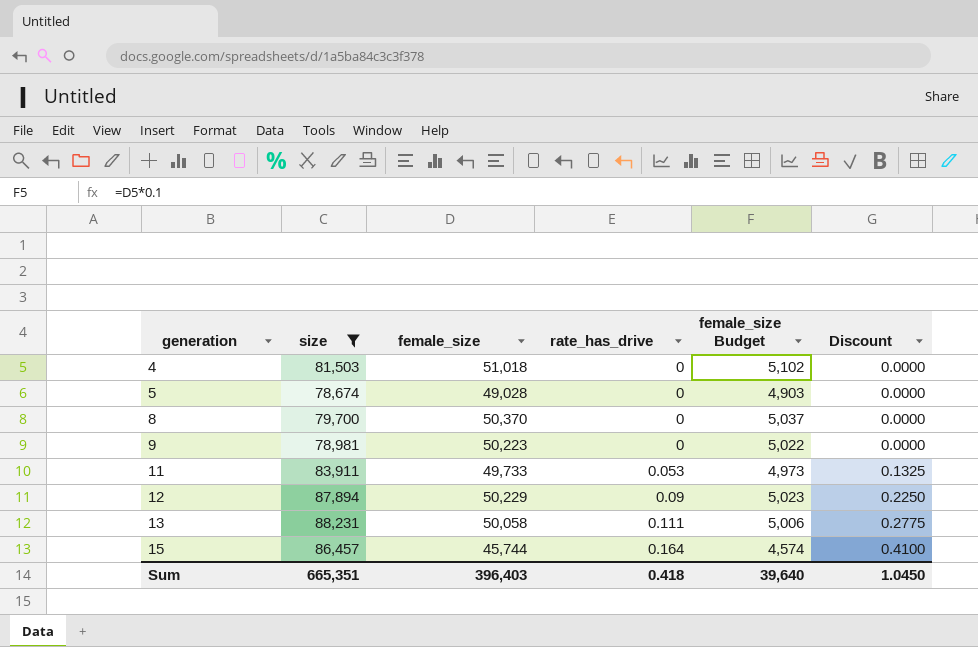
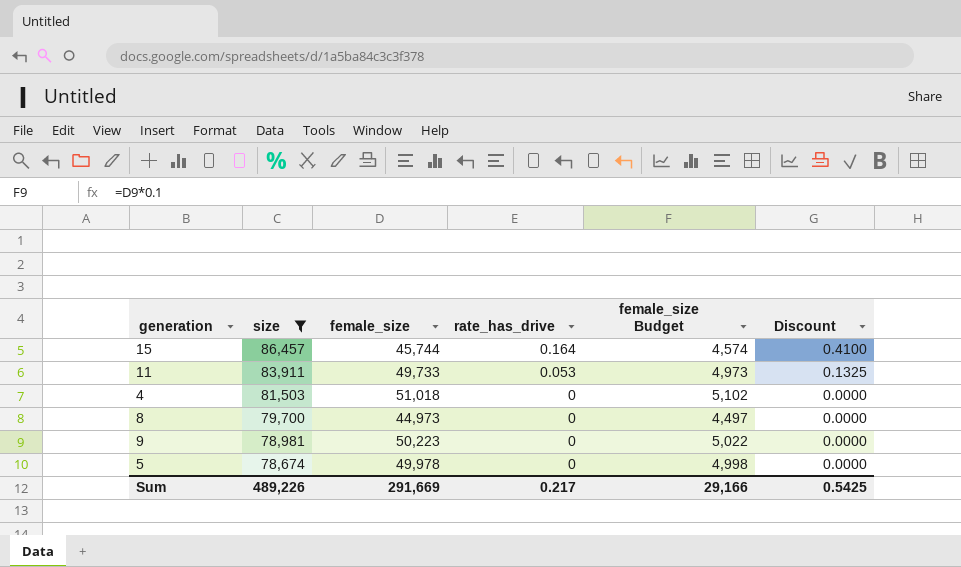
row order: generation ascending -> size descending
row 12: 87,894 | 50,229 | 0.09 | 5,023 | 0.2250 -> none
row 13: 88,231 | 50,058 | 0.111 | 5,006 | 0.2775 -> none
8 | female_size: 50,370 -> 44,973
8 | female_size Budget: 5,037 -> 4,497
5 | female_size: 49,028 -> 49,978
5 | female_size Budget: 4,903 -> 4,998
Sum | size: 665,351 -> 489,226
Sum | female_size: 396,403 -> 291,669
Sum | rate_has_drive: 0.418 -> 0.217
Sum | female_size Budget: 39,640 -> 29,166
Sum | Discount: 1.0450 -> 0.5425

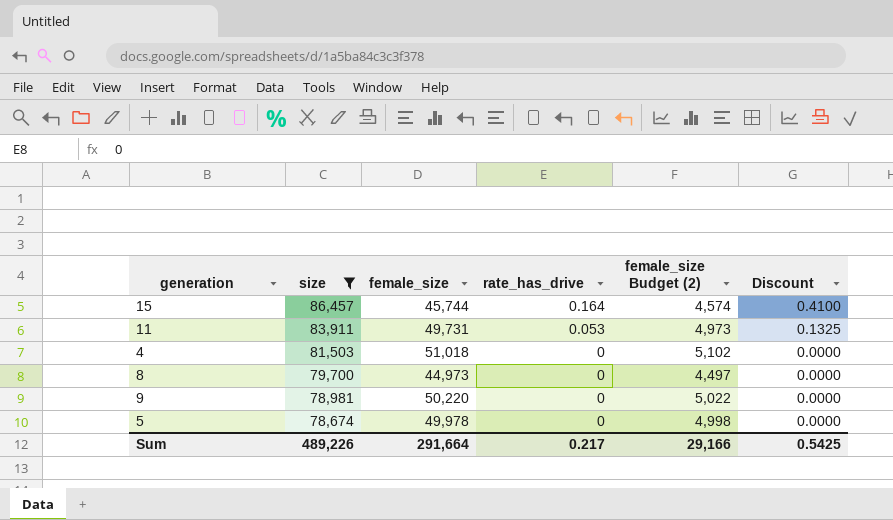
column name: female_size Budget -> female_size Budget (2)
11 | female_size: 49,733 -> 49,731
9 | female_size: 50,223 -> 50,220
Sum | female_size: 291,669 -> 291,664

